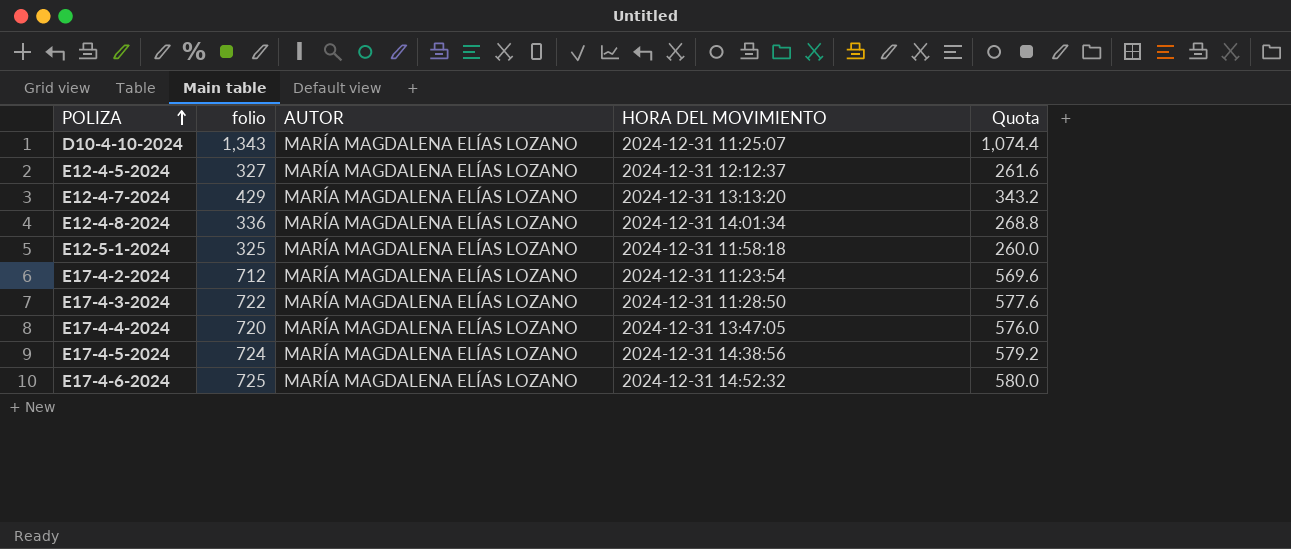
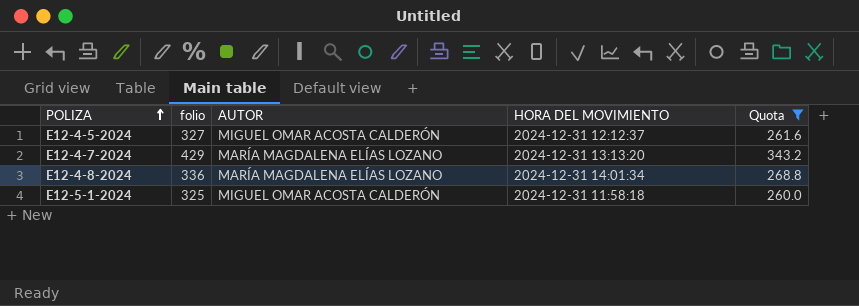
filter: none -> Quota <= 343.2
E12-4-5-2024 | AUTOR: MARÍA MAGDALENA ELÍAS LOZANO -> MIGUEL OMAR ACOSTA CALDERÓN
E12-5-1-2024 | AUTOR: MARÍA MAGDALENA ELÍAS LOZANO -> MIGUEL OMAR ACOSTA CALDERÓN

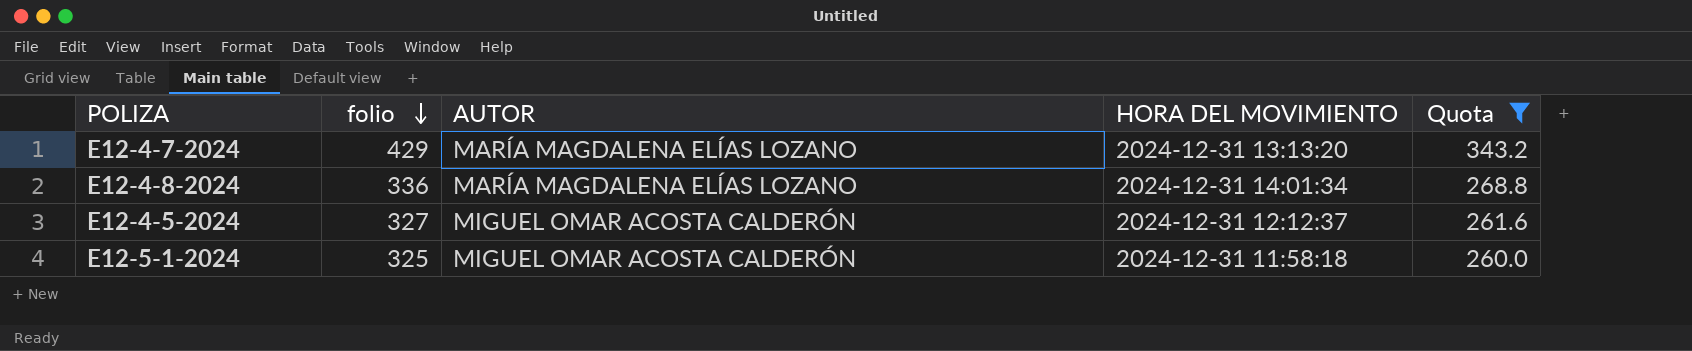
row order: POLIZA ascending -> folio descending

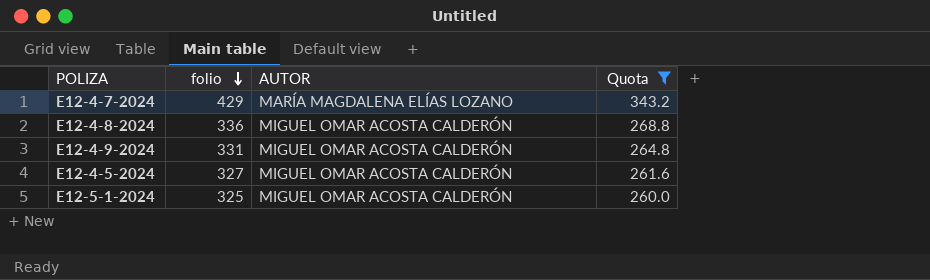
column HORA DEL MOVIMIENTO | position: 4 -> none
E12-4-8-2024 | AUTOR: MARÍA MAGDALENA ELÍAS LOZANO -> MIGUEL OMAR ACOSTA CALDERÓN
row E12-4-9-2024: none -> 331 | MIGUEL OMAR ACOSTA CALDERÓN | 264.8

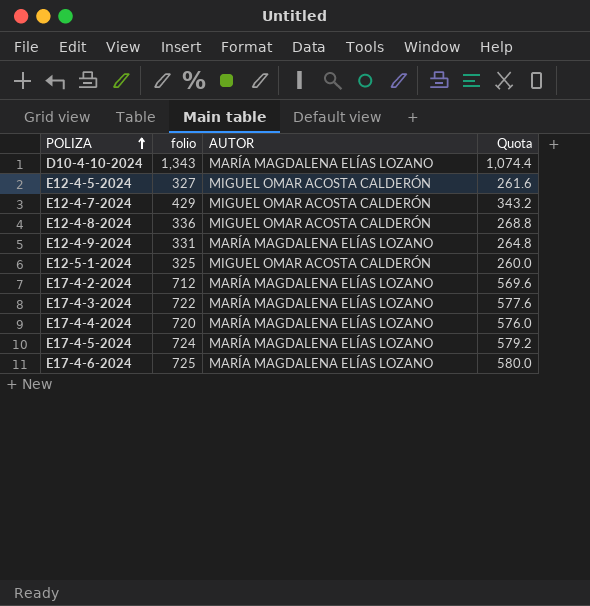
filter: Quota <= 343.2 -> none
row order: folio descending -> POLIZA ascending
E12-4-7-2024 | AUTOR: MARÍA MAGDALENA ELÍAS LOZANO -> MIGUEL OMAR ACOSTA CALDERÓN
E12-4-9-2024 | AUTOR: MIGUEL OMAR ACOSTA CALDERÓN -> MARÍA MAGDALENA ELÍAS LOZANO

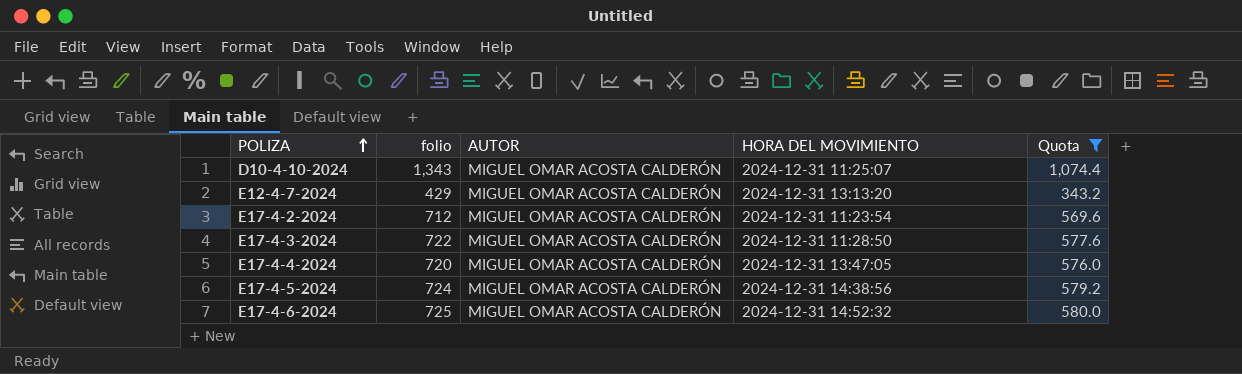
filter: none -> Quota >= 343.2
column HORA DEL MOVIMIENTO | position: none -> 4
D10-4-10-2024 | AUTOR: MARÍA MAGDALENA ELÍAS LOZANO -> MIGUEL OMAR ACOSTA CALDERÓN
E17-4-2-2024 | AUTOR: MARÍA MAGDALENA ELÍAS LOZANO -> MIGUEL OMAR ACOSTA CALDERÓN
E17-4-3-2024 | AUTOR: MARÍA MAGDALENA ELÍAS LOZANO -> MIGUEL OMAR ACOSTA CALDERÓN
E17-4-4-2024 | AUTOR: MARÍA MAGDALENA ELÍAS LOZANO -> MIGUEL OMAR ACOSTA CALDERÓN
E17-4-5-2024 | AUTOR: MARÍA MAGDALENA ELÍAS LOZANO -> MIGUEL OMAR ACOSTA CALDERÓN
E17-4-6-2024 | AUTOR: MARÍA MAGDALENA ELÍAS LOZANO -> MIGUEL OMAR ACOSTA CALDERÓN

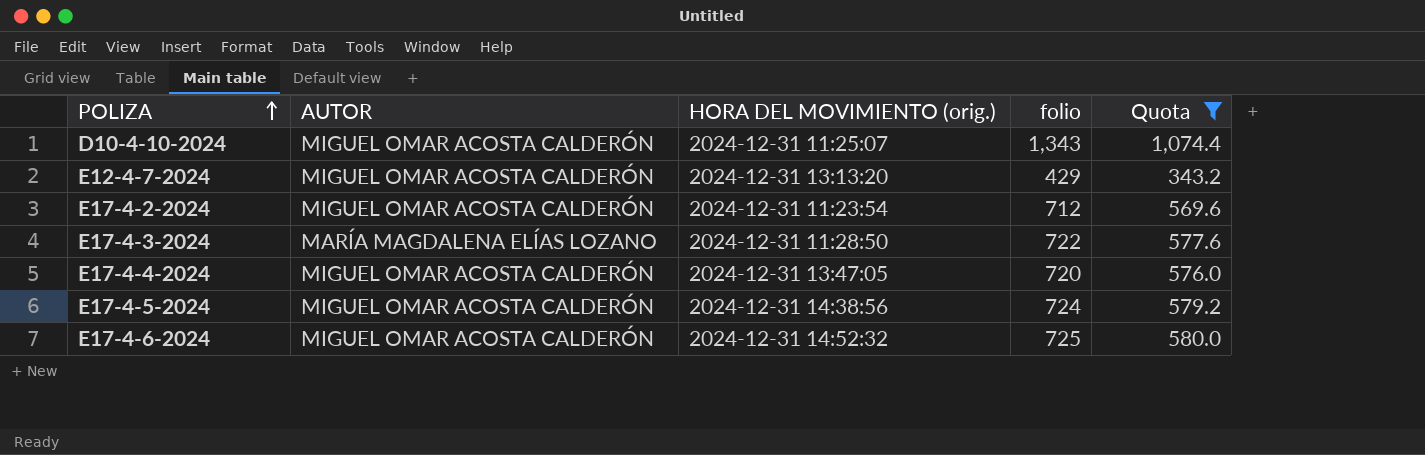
column name: HORA DEL MOVIMIENTO -> HORA DEL MOVIMIENTO (orig.)
column folio | position: 2 -> 4
E17-4-3-2024 | AUTOR: MIGUEL OMAR ACOSTA CALDERÓN -> MARÍA MAGDALENA ELÍAS LOZANO

